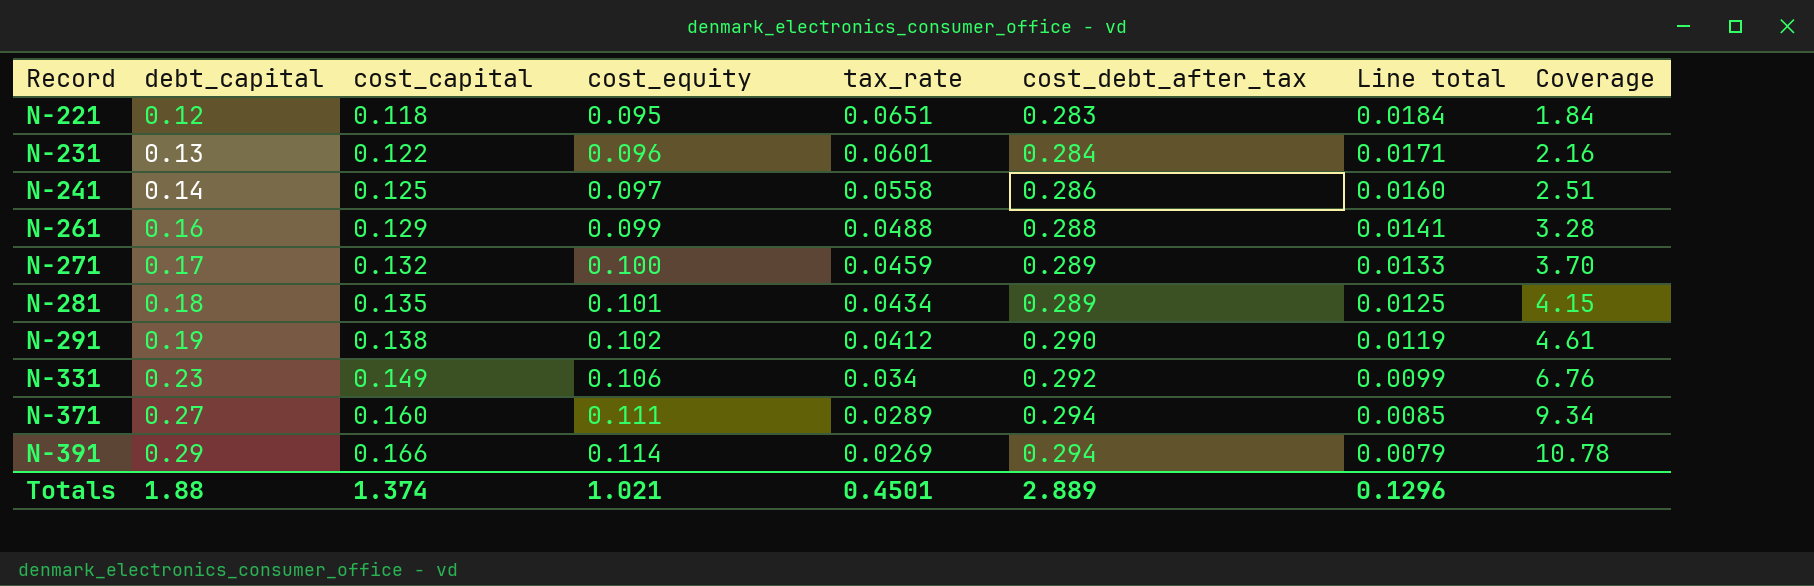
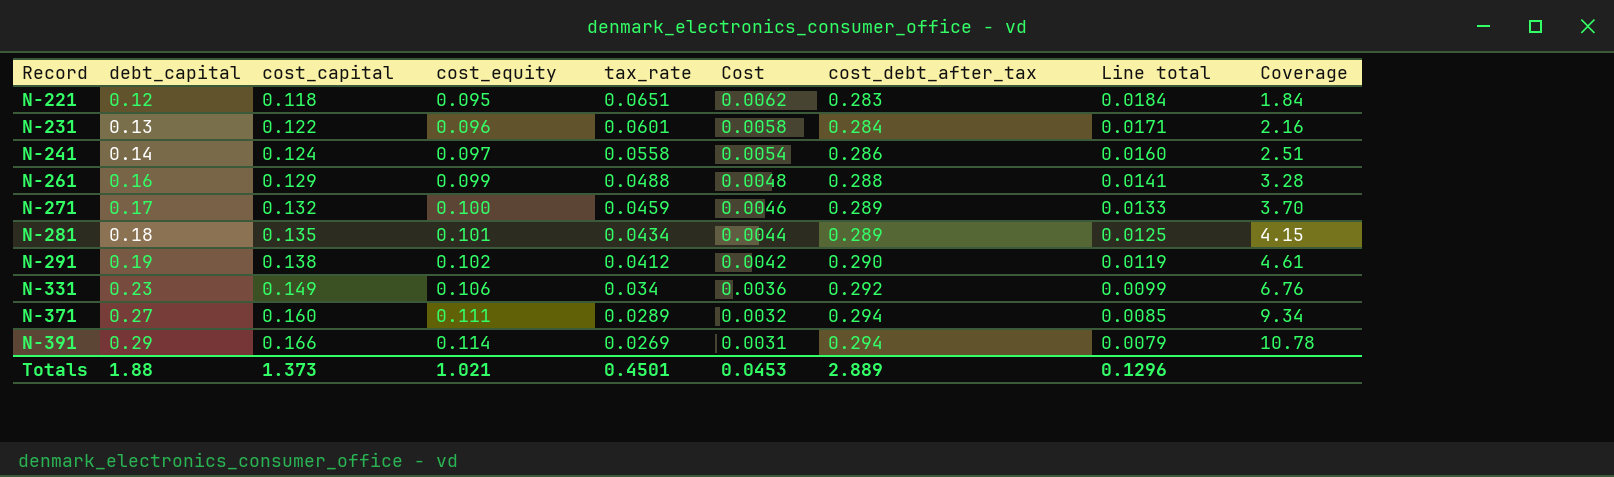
column Cost | formula: none -> [cost_equity] * [tax_rate]
N-241 | cost_capital: 0.125 -> 0.124
Totals | cost_capital: 1.374 -> 1.373

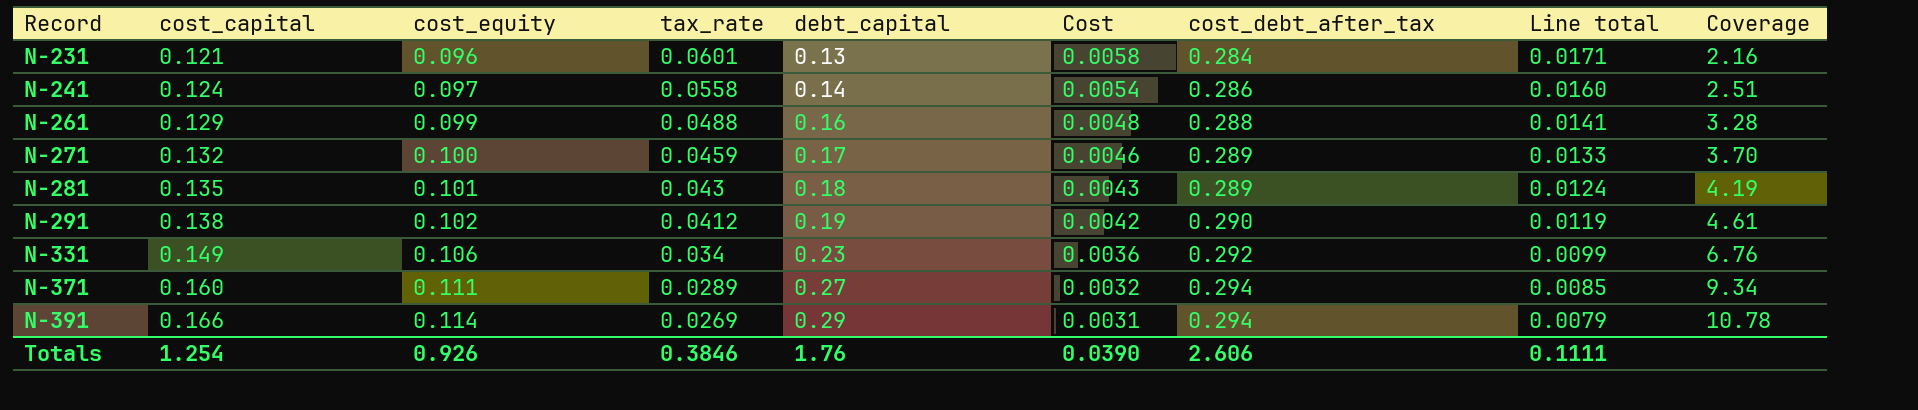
column debt_capital | position: 2 -> 5
row N-221: 0.12 | 0.118 | 0.095 | 0.0651 | 0.0062 | 0.283 | 0.0184 | 1.84 -> none
N-231 | cost_capital: 0.122 -> 0.121
N-281 | tax_rate: 0.0434 -> 0.043
N-281 | Cost: 0.0044 -> 0.0043
N-281 | Line total: 0.0125 -> 0.0124
N-281 | Coverage: 4.15 -> 4.19
Totals | cost_capital: 1.373 -> 1.254
Totals | cost_equity: 1.021 -> 0.926
Totals | tax_rate: 0.4501 -> 0.3846
Totals | debt_capital: 1.88 -> 1.76
Totals | Cost: 0.0453 -> 0.0390
Totals | cost_debt_after_tax: 2.889 -> 2.606
Totals | Line total: 0.1296 -> 0.1111

